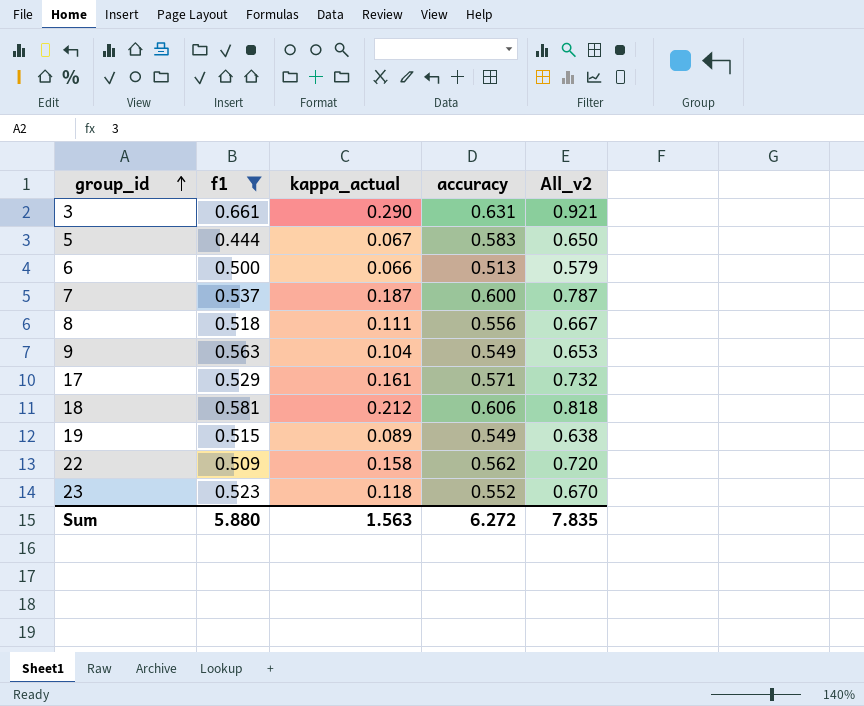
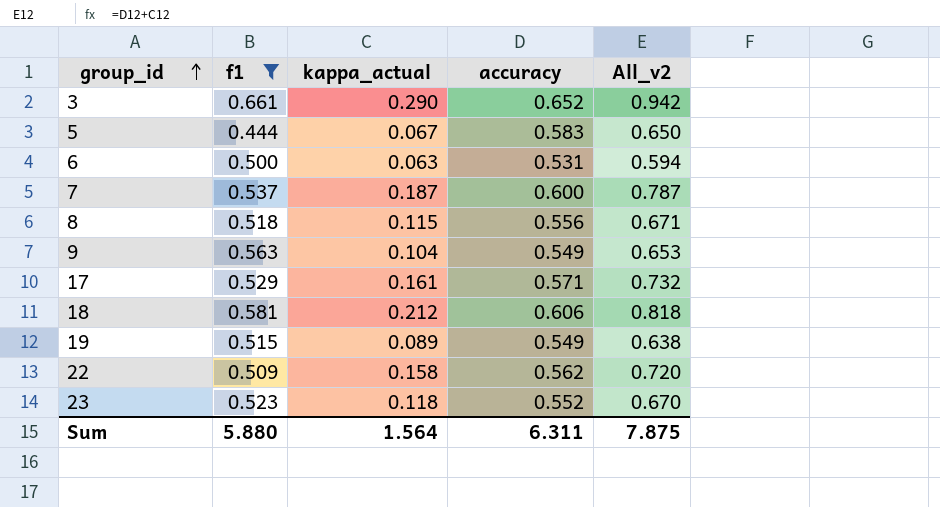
3 | accuracy: 0.631 -> 0.652
3 | All_v2: 0.921 -> 0.942
6 | kappa_actual: 0.066 -> 0.063
6 | accuracy: 0.513 -> 0.531
6 | All_v2: 0.579 -> 0.594
8 | kappa_actual: 0.111 -> 0.115
8 | All_v2: 0.667 -> 0.671
Sum | kappa_actual: 1.563 -> 1.564
Sum | accuracy: 6.272 -> 6.311
Sum | All_v2: 7.835 -> 7.875

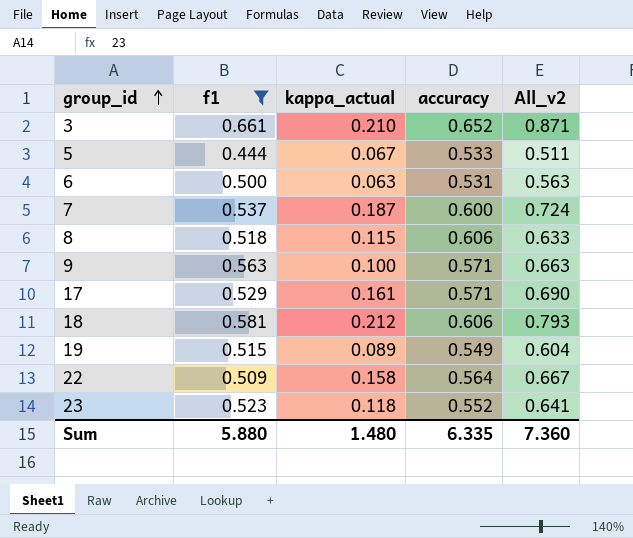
column All_v2 | formula: [kappa_actual] + [accuracy] -> [f1] + [kappa_actual]
3 | kappa_actual: 0.290 -> 0.210
5 | accuracy: 0.583 -> 0.533
8 | accuracy: 0.556 -> 0.606
9 | kappa_actual: 0.104 -> 0.100
9 | accuracy: 0.549 -> 0.571
22 | accuracy: 0.562 -> 0.564
Sum | kappa_actual: 1.564 -> 1.480
Sum | accuracy: 6.311 -> 6.335
Sum | All_v2: 7.875 -> 7.360

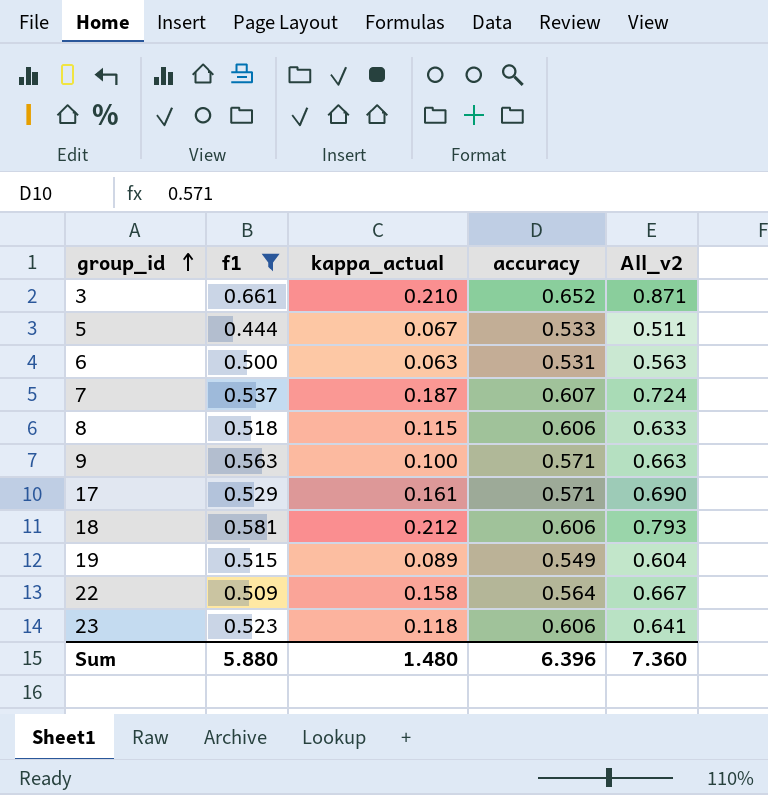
7 | accuracy: 0.600 -> 0.607
23 | accuracy: 0.552 -> 0.606
Sum | accuracy: 6.335 -> 6.396

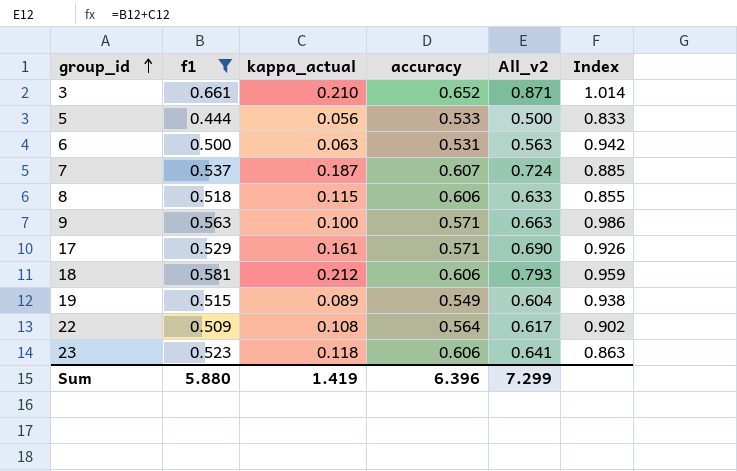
column Index | formula: none -> [f1] / [accuracy]
5 | kappa_actual: 0.067 -> 0.056
5 | All_v2: 0.511 -> 0.500
22 | kappa_actual: 0.158 -> 0.108
22 | All_v2: 0.667 -> 0.617
Sum | kappa_actual: 1.480 -> 1.419
Sum | All_v2: 7.360 -> 7.299

